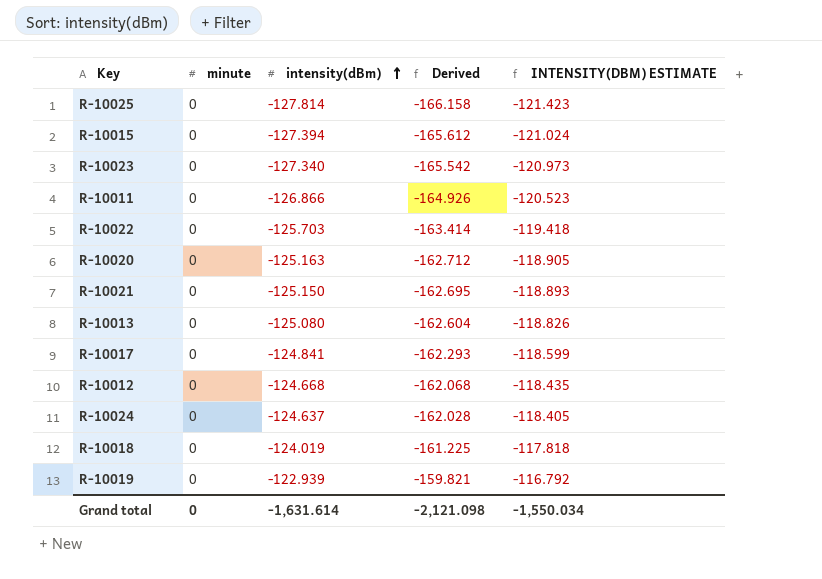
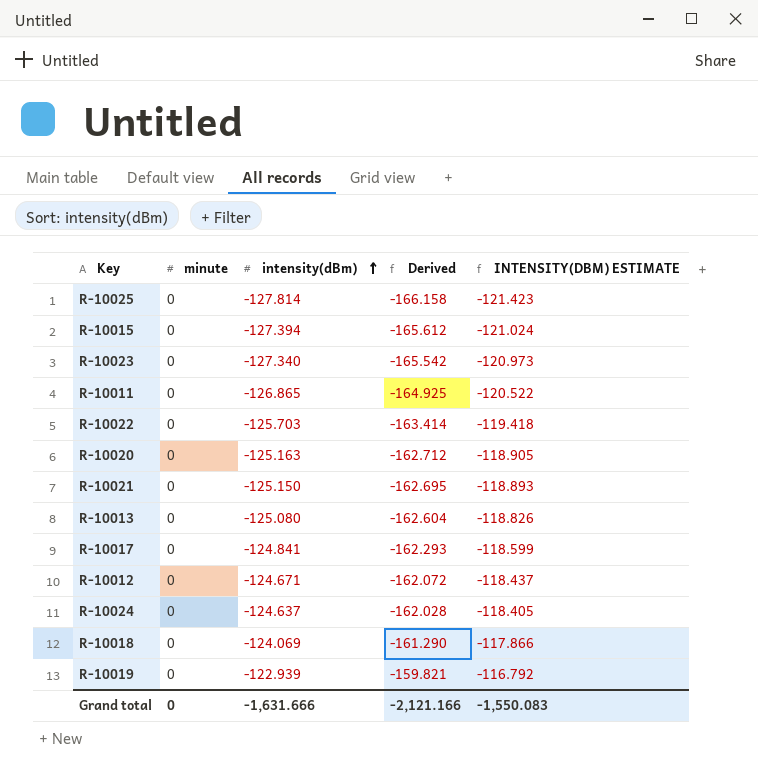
R-10011 | intensity(dBm): -126.866 -> -126.865
R-10011 | Derived: -164.926 -> -164.925
R-10011 | INTENSITY(DBM) ESTIMATE: -120.523 -> -120.522
R-10012 | intensity(dBm): -124.668 -> -124.671
R-10012 | Derived: -162.068 -> -162.072
R-10012 | INTENSITY(DBM) ESTIMATE: -118.435 -> -118.437
R-10018 | intensity(dBm): -124.019 -> -124.069
R-10018 | Derived: -161.225 -> -161.290
R-10018 | INTENSITY(DBM) ESTIMATE: -117.818 -> -117.866
Grand total | intensity(dBm): -1,631.614 -> -1,631.666
Grand total | Derived: -2,121.098 -> -2,121.166
Grand total | INTENSITY(DBM) ESTIMATE: -1,550.034 -> -1,550.083

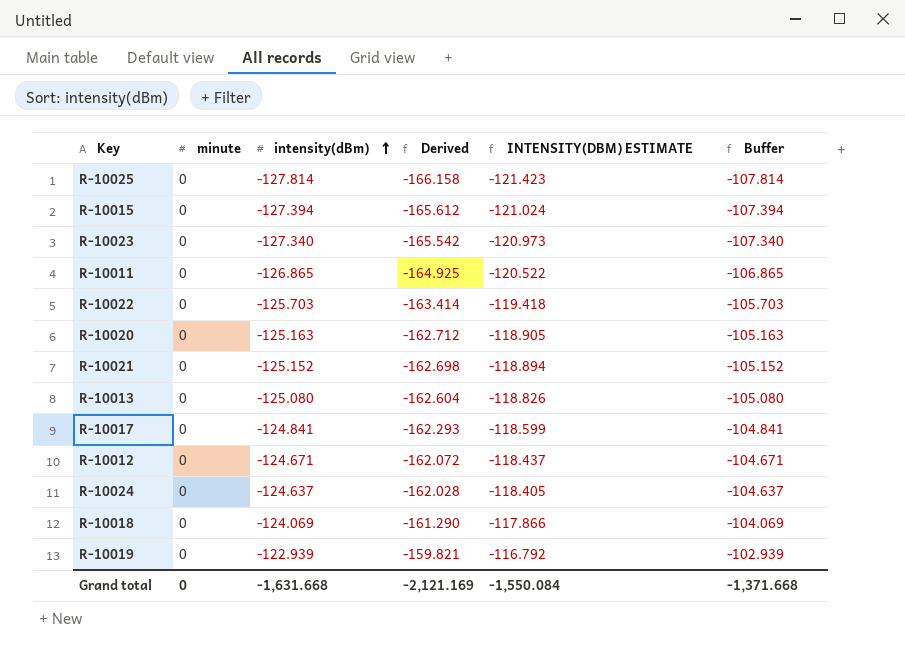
column Buffer | formula: none -> [intensity(dBm)] + 20
R-10021 | intensity(dBm): -125.150 -> -125.152
R-10021 | Derived: -162.695 -> -162.698
R-10021 | INTENSITY(DBM) ESTIMATE: -118.893 -> -118.894
Grand total | intensity(dBm): -1,631.666 -> -1,631.668
Grand total | Derived: -2,121.166 -> -2,121.169
Grand total | INTENSITY(DBM) ESTIMATE: -1,550.083 -> -1,550.084

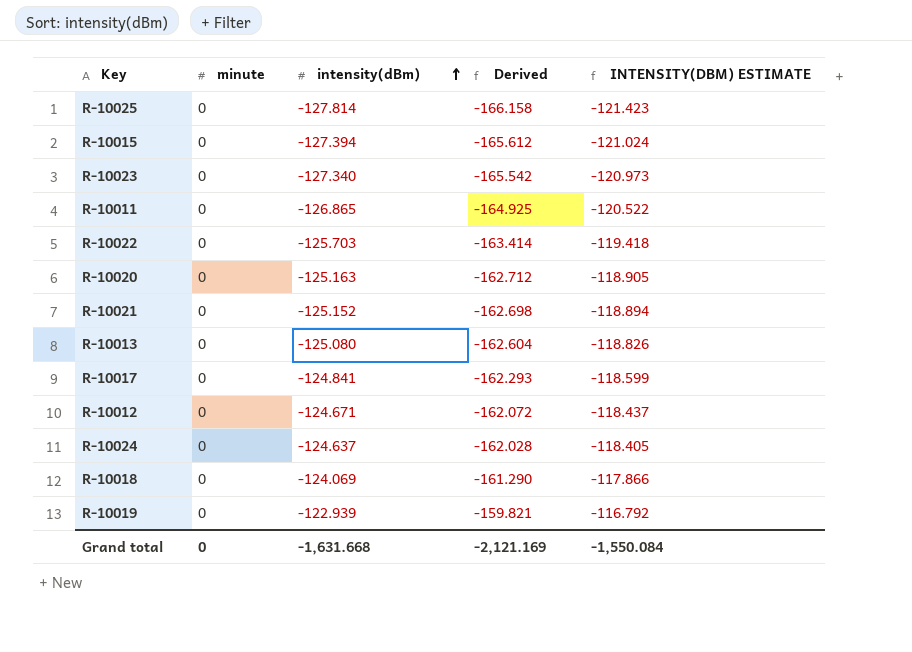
column Buffer | formula: [intensity(dBm)] + 20 -> none

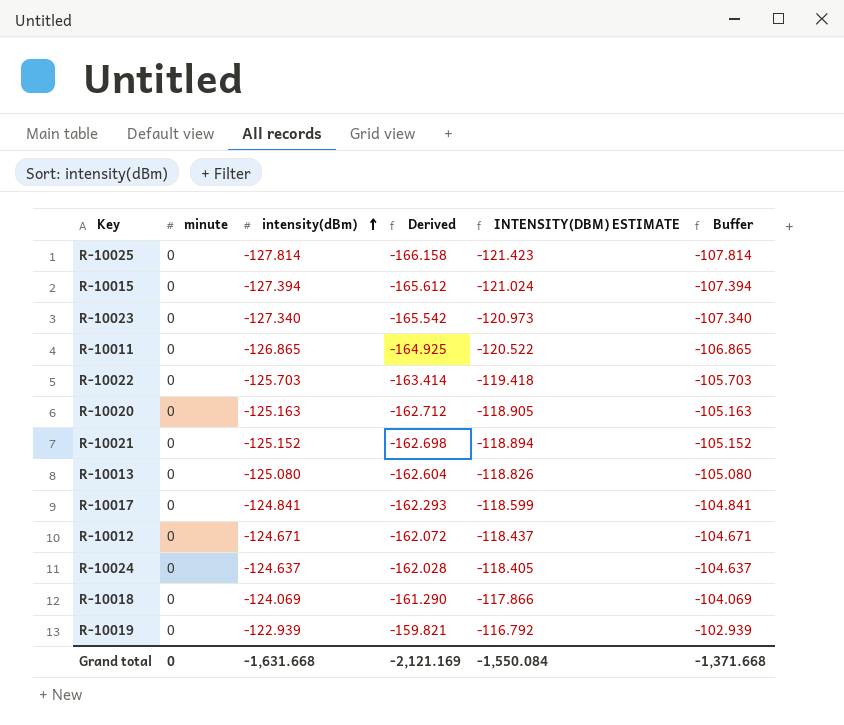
column Buffer | formula: none -> [intensity(dBm)] + 20

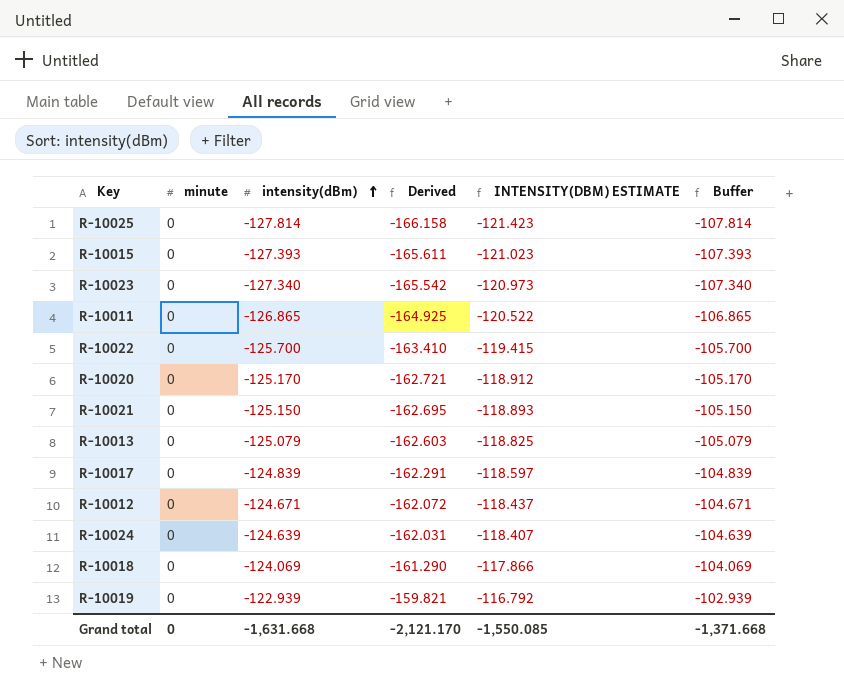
R-10015 | intensity(dBm): -127.394 -> -127.393
R-10015 | Derived: -165.612 -> -165.611
R-10015 | INTENSITY(DBM) ESTIMATE: -121.024 -> -121.023
R-10015 | Buffer: -107.394 -> -107.393
R-10022 | intensity(dBm): -125.703 -> -125.700
R-10022 | Derived: -163.414 -> -163.410
R-10022 | INTENSITY(DBM) ESTIMATE: -119.418 -> -119.415
R-10022 | Buffer: -105.703 -> -105.700
R-10020 | intensity(dBm): -125.163 -> -125.170
R-10020 | Derived: -162.712 -> -162.721
R-10020 | INTENSITY(DBM) ESTIMATE: -118.905 -> -118.912
R-10020 | Buffer: -105.163 -> -105.170
R-10021 | intensity(dBm): -125.152 -> -125.150
R-10021 | Derived: -162.698 -> -162.695
R-10021 | INTENSITY(DBM) ESTIMATE: -118.894 -> -118.893
R-10021 | Buffer: -105.152 -> -105.150
R-10013 | intensity(dBm): -125.080 -> -125.079
R-10013 | Derived: -162.604 -> -162.603
R-10013 | INTENSITY(DBM) ESTIMATE: -118.826 -> -118.825
R-10013 | Buffer: -105.080 -> -105.079
R-10017 | intensity(dBm): -124.841 -> -124.839
R-10017 | Derived: -162.293 -> -162.291
R-10017 | INTENSITY(DBM) ESTIMATE: -118.599 -> -118.597
R-10017 | Buffer: -104.841 -> -104.839
R-10024 | intensity(dBm): -124.637 -> -124.639
R-10024 | Derived: -162.028 -> -162.031
R-10024 | INTENSITY(DBM) ESTIMATE: -118.405 -> -118.407
R-10024 | Buffer: -104.637 -> -104.639
Grand total | Derived: -2,121.169 -> -2,121.170
Grand total | INTENSITY(DBM) ESTIMATE: -1,550.084 -> -1,550.085

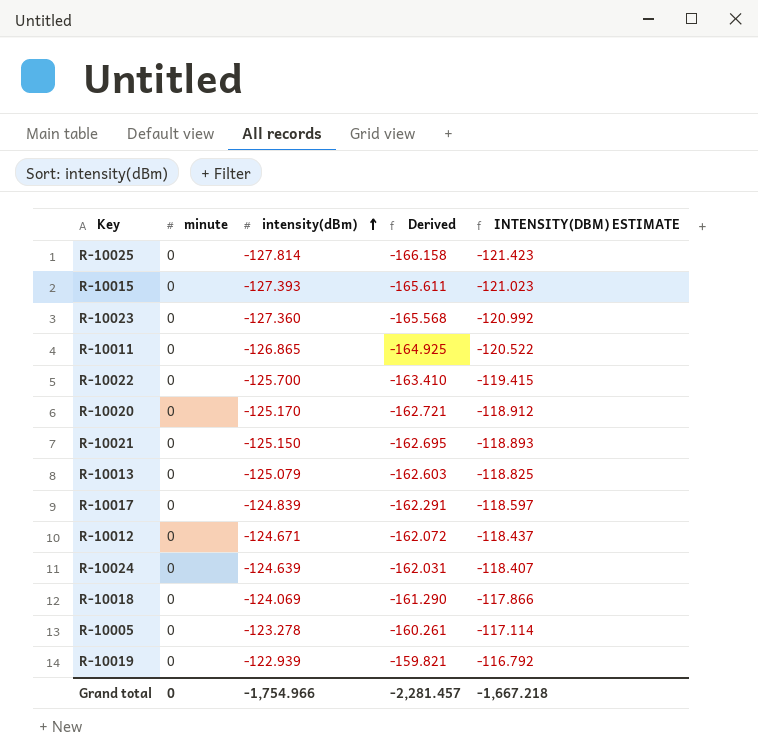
column Buffer | formula: [intensity(dBm)] + 20 -> none
R-10023 | intensity(dBm): -127.340 -> -127.360
R-10023 | Derived: -165.542 -> -165.568
R-10023 | INTENSITY(DBM) ESTIMATE: -120.973 -> -120.992
row R-10005: none -> 0 | -123.278 | -160.261 | -117.114
Grand total | intensity(dBm): -1,631.668 -> -1,754.966
Grand total | Derived: -2,121.170 -> -2,281.457
Grand total | INTENSITY(DBM) ESTIMATE: -1,550.085 -> -1,667.218

